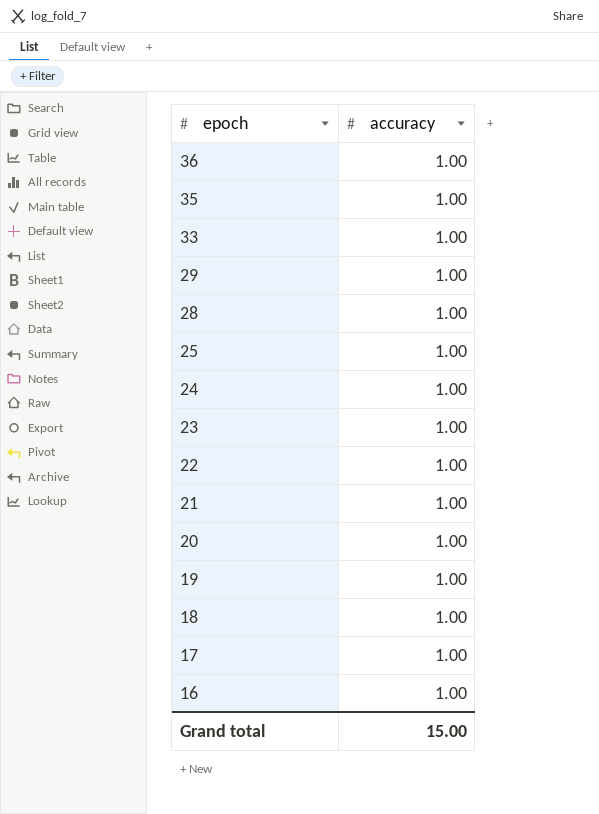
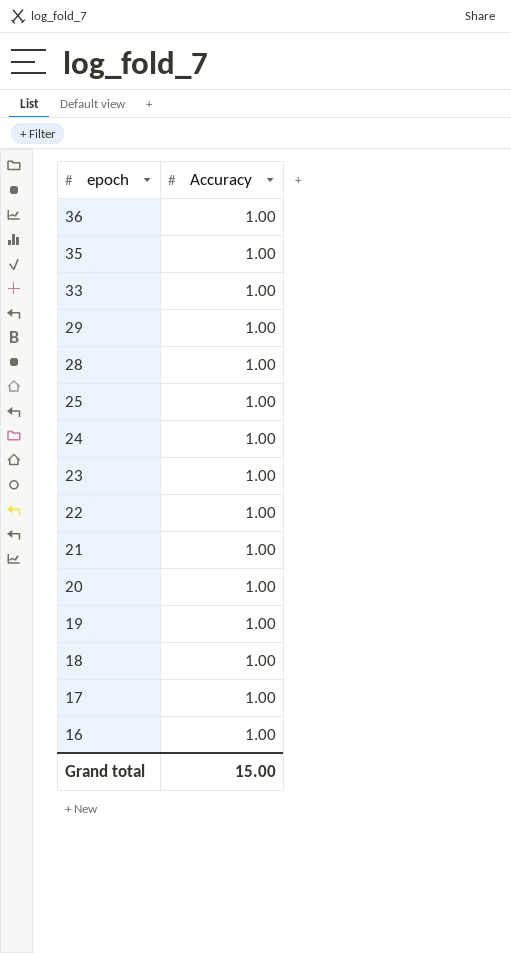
column name: accuracy -> Accuracy

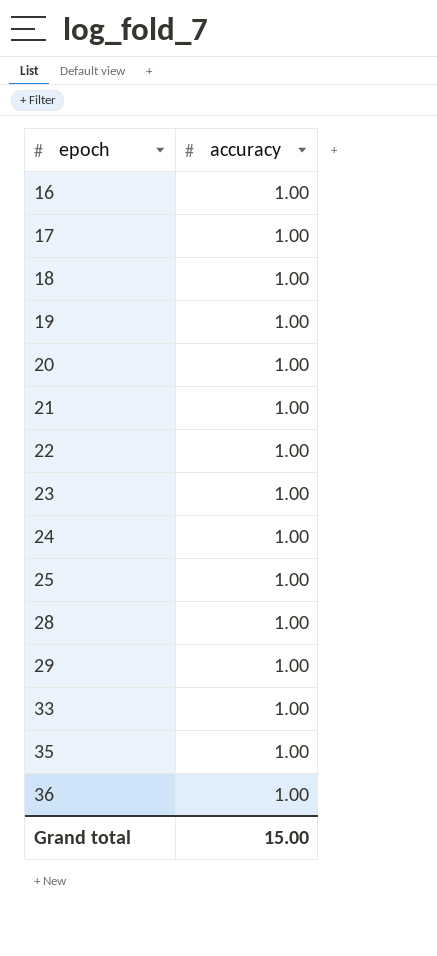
row order: epoch descending -> epoch ascending
column name: Accuracy -> accuracy

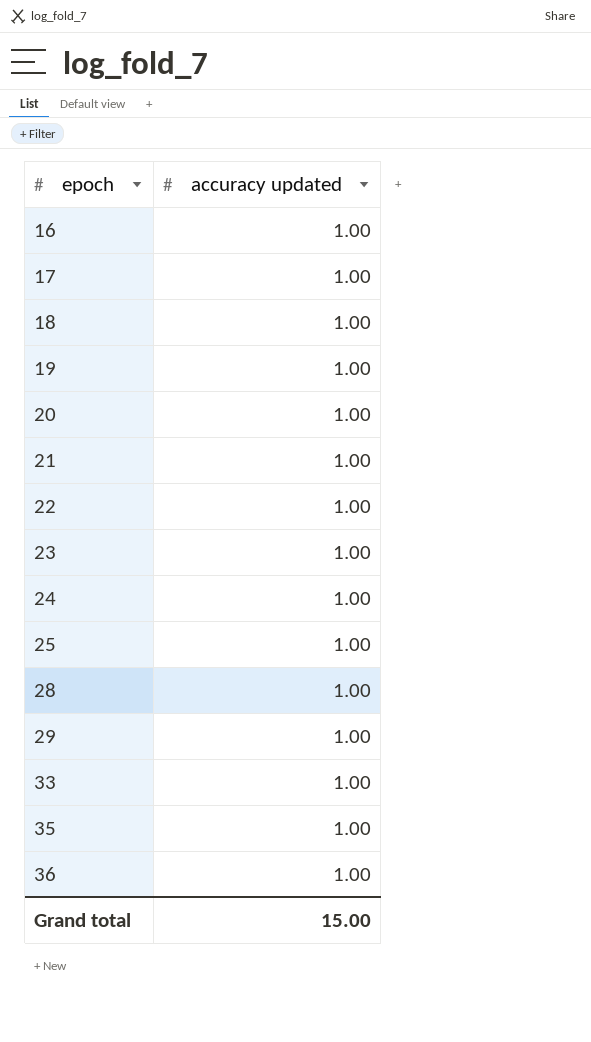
column name: accuracy -> accuracy updated

